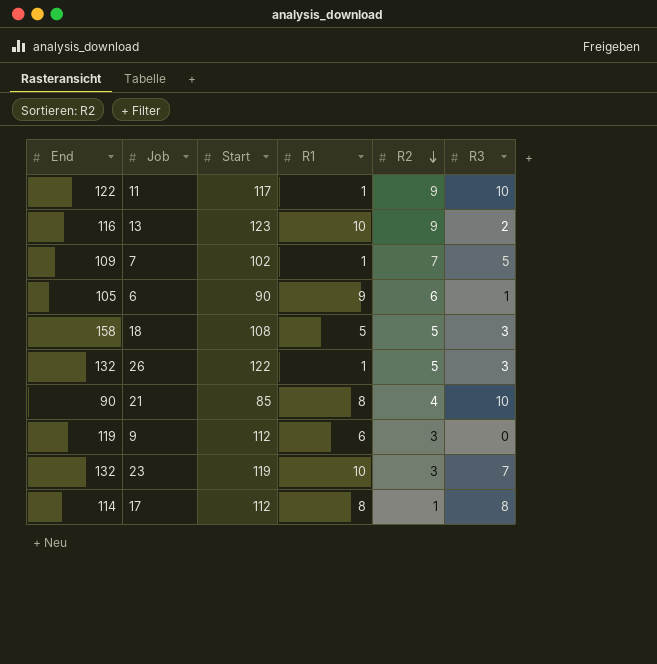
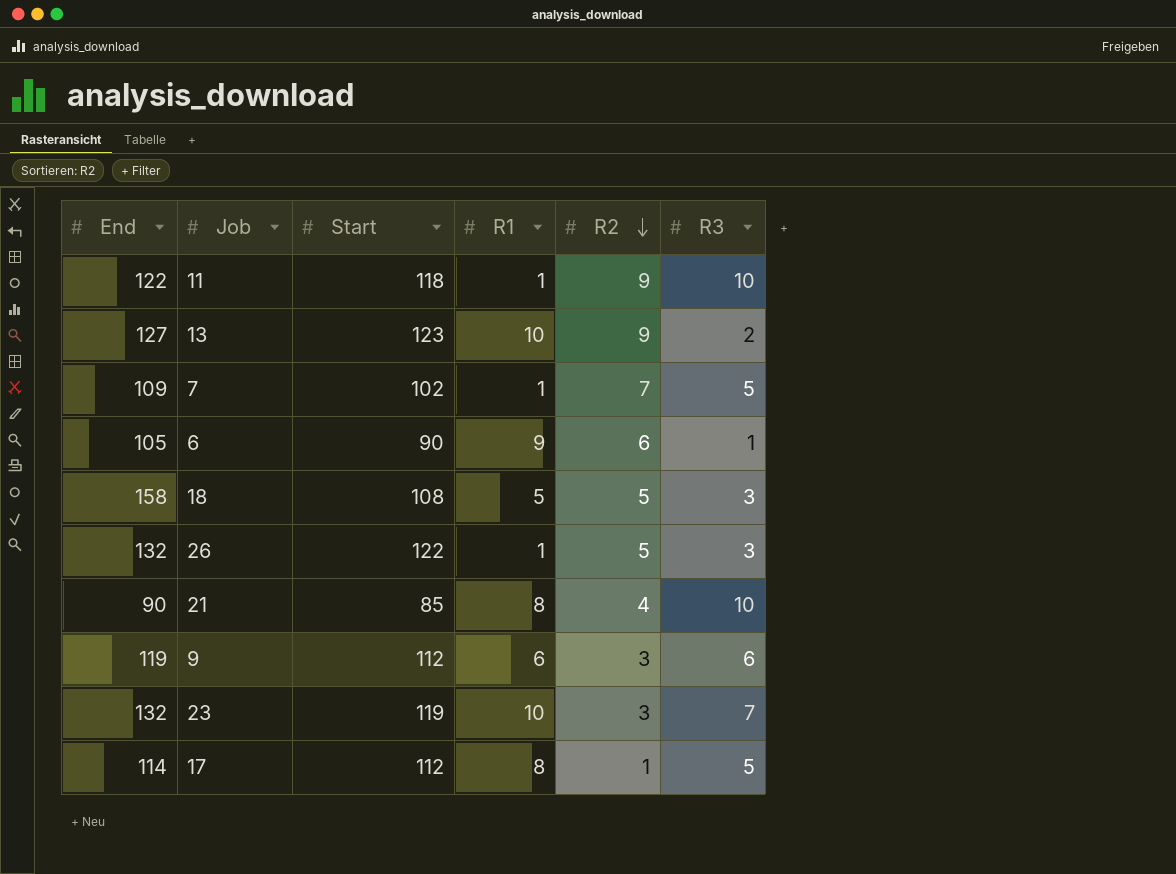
11 | Start: 117 -> 118
13 | End: 116 -> 127
9 | R3: 0 -> 6
17 | R3: 8 -> 5

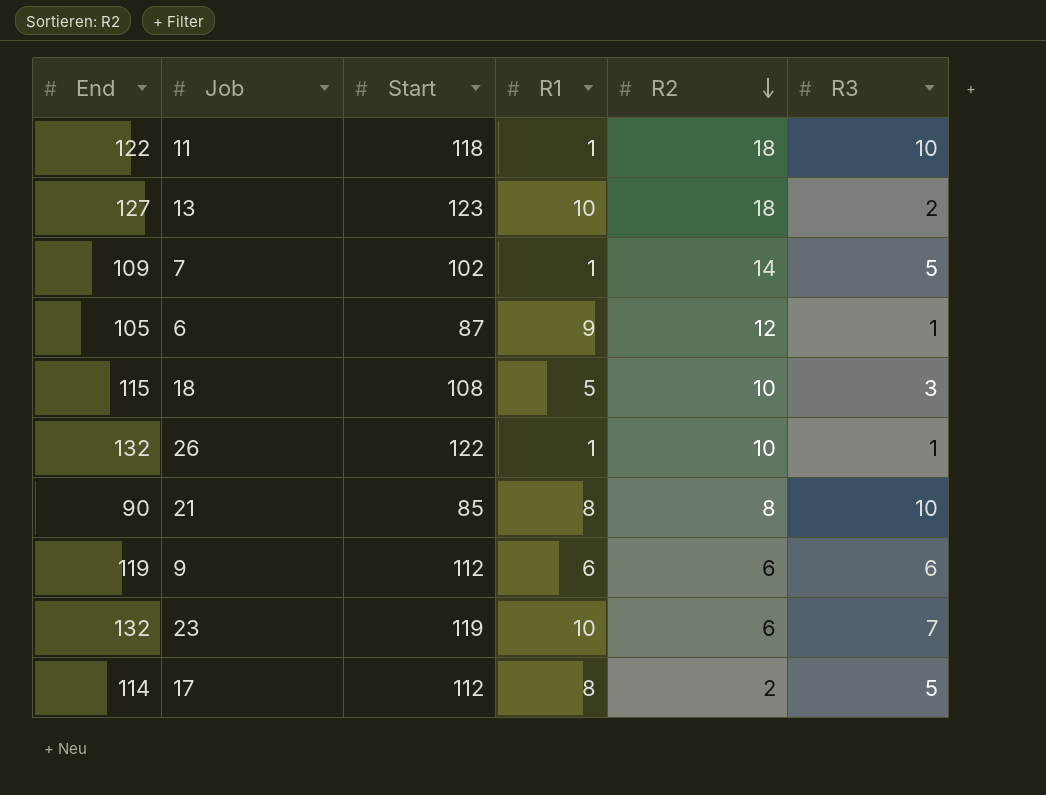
11 | R2: 9 -> 18
13 | R2: 9 -> 18
7 | R2: 7 -> 14
6 | Start: 90 -> 87
6 | R2: 6 -> 12
18 | End: 158 -> 115
18 | R2: 5 -> 10
26 | R2: 5 -> 10
26 | R3: 3 -> 1
21 | R2: 4 -> 8
9 | R2: 3 -> 6
23 | R2: 3 -> 6
17 | R2: 1 -> 2

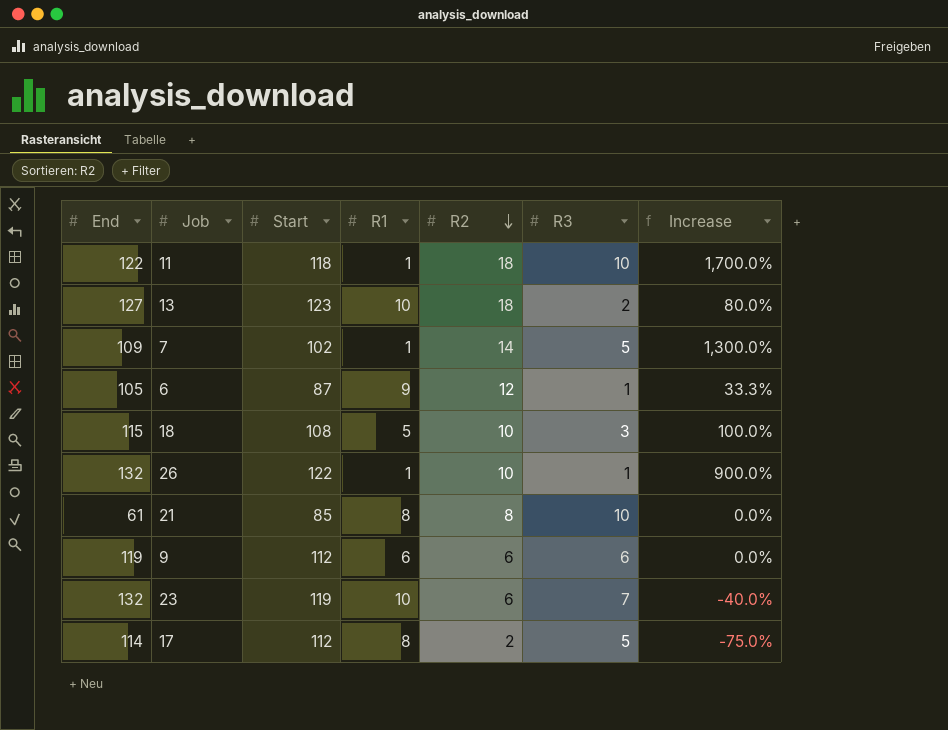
column Increase | formula: none -> ([R2] - [R1]) / [R1]
21 | End: 90 -> 61

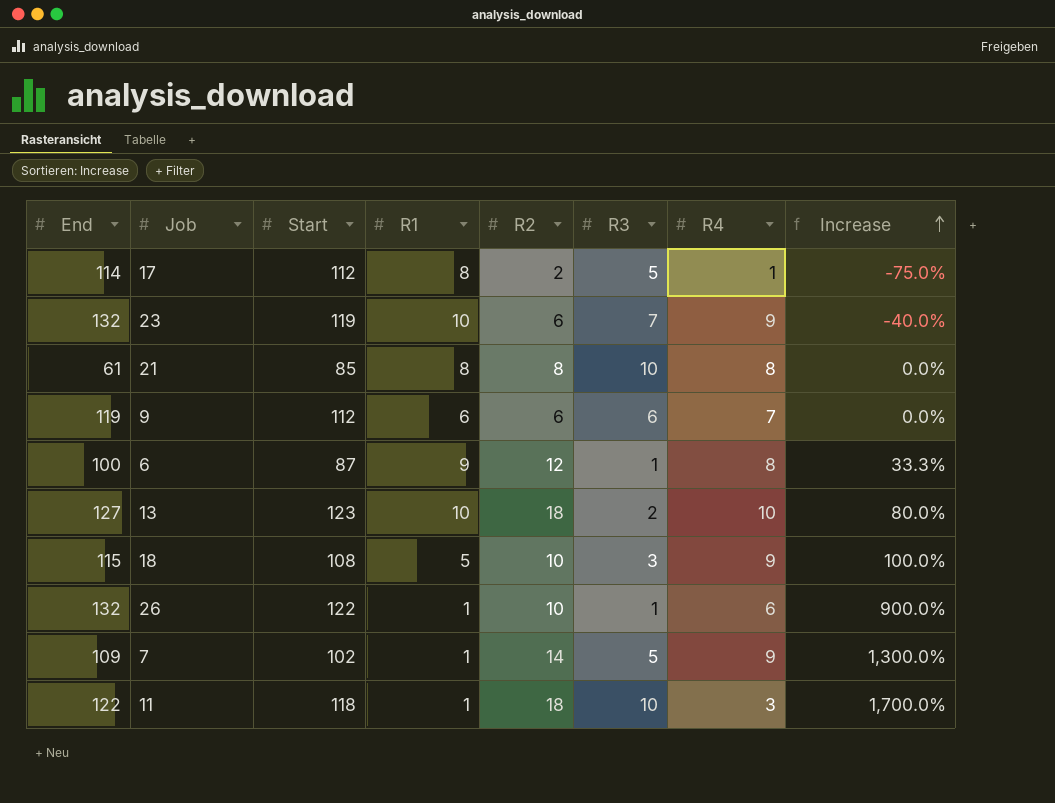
row order: R2 descending -> Increase ascending
column R4 | position: none -> 7
6 | End: 105 -> 100

